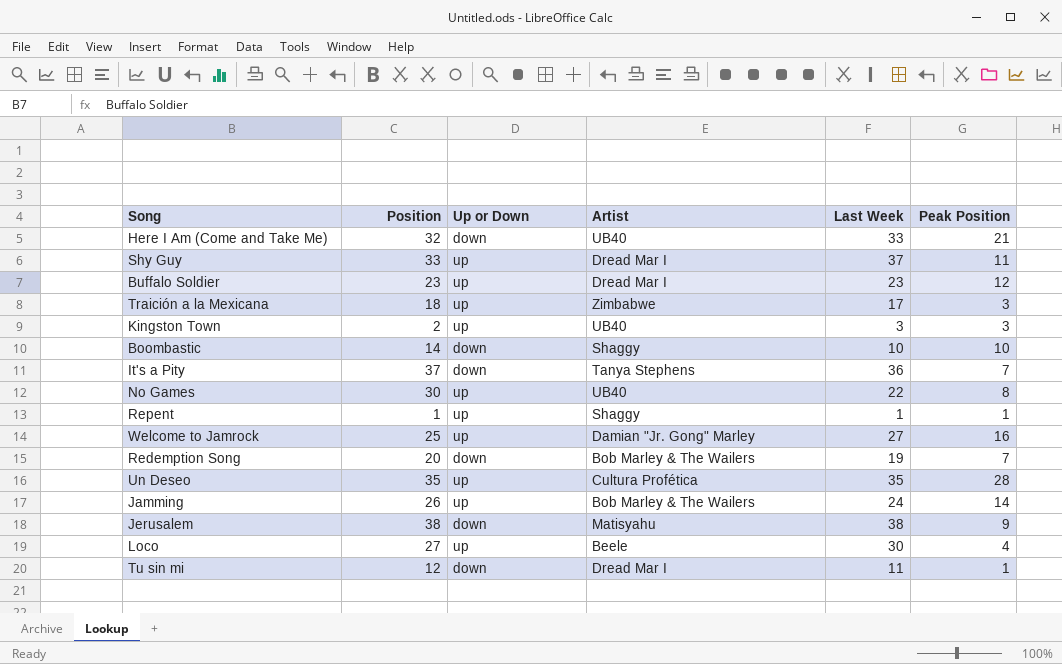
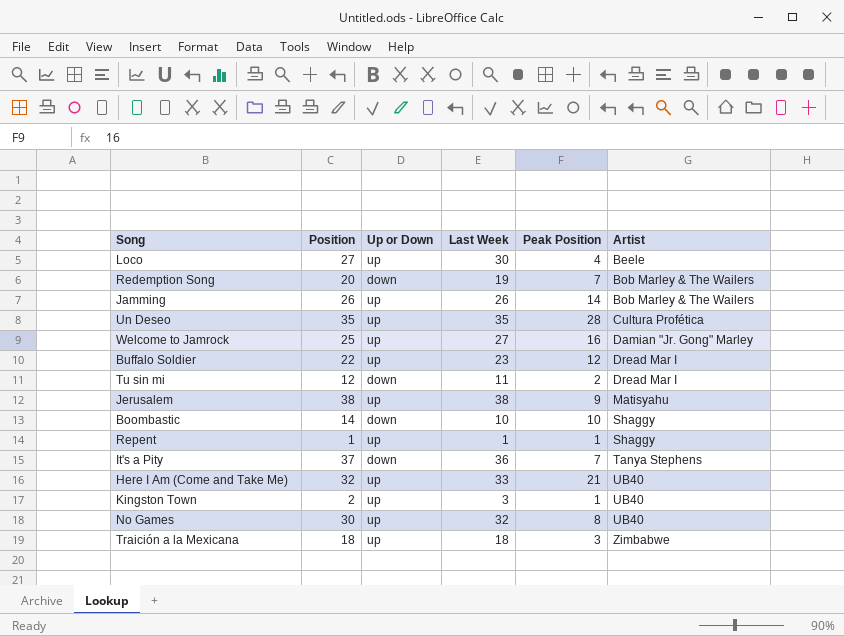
row order: none -> Artist ascending
column Artist | position: 4 -> 6
row Shy Guy: 33 | up | Dread Mar I | 37 | 11 -> none
Jamming | Last Week: 24 -> 26
Buffalo Soldier | Position: 23 -> 22
Tu sin mi | Peak Position: 1 -> 2
Jerusalem | Up or Down: down -> up
Here I Am (Come and Take Me) | Up or Down: down -> up
Kingston Town | Peak Position: 3 -> 1
No Games | Last Week: 22 -> 32
Traición a la Mexicana | Last Week: 17 -> 18

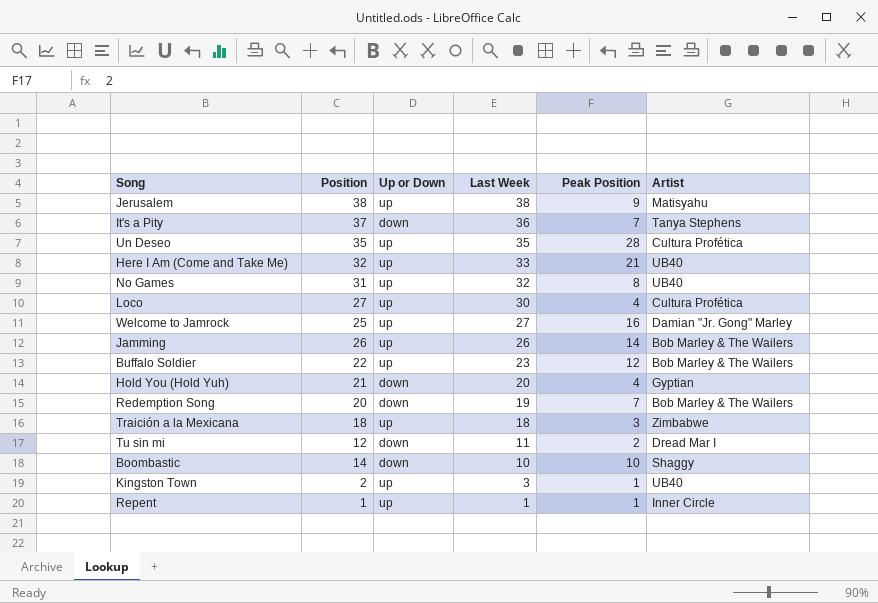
row order: Artist ascending -> Last Week descending
No Games | Position: 30 -> 31
Loco | Artist: Beele -> Cultura Profética
Buffalo Soldier | Artist: Dread Mar I -> Bob Marley & The Wailers
row Hold You (Hold Yuh): none -> 21 | down | 20 | 4 | Gyptian
Repent | Artist: Shaggy -> Inner Circle

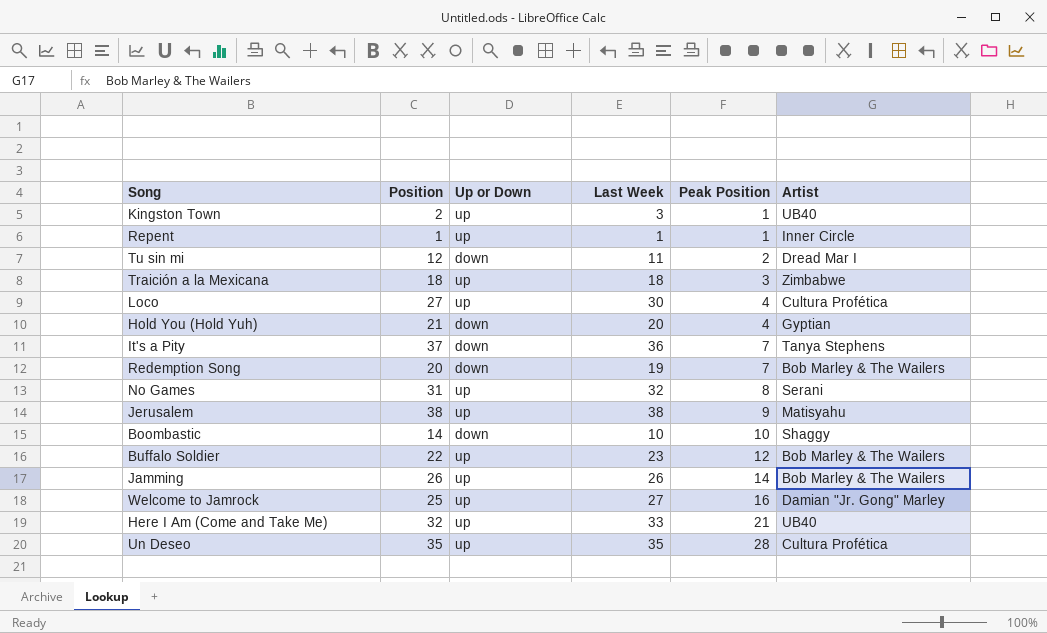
row order: Last Week descending -> Peak Position ascending
No Games | Artist: UB40 -> Serani

